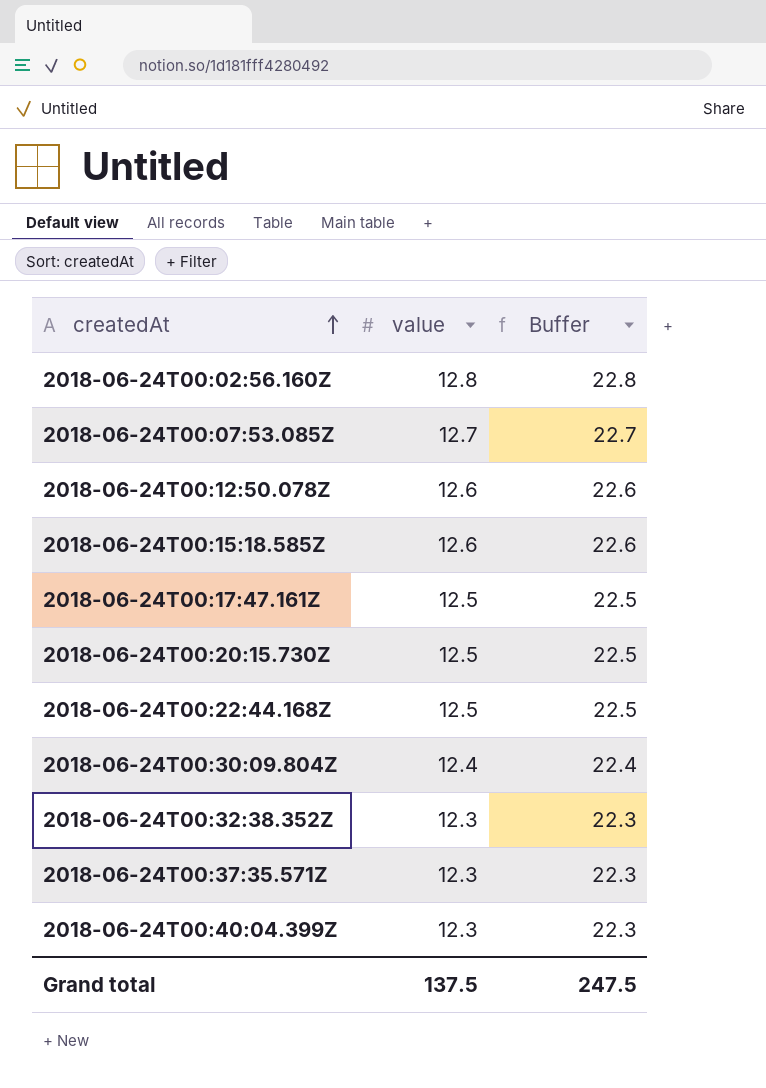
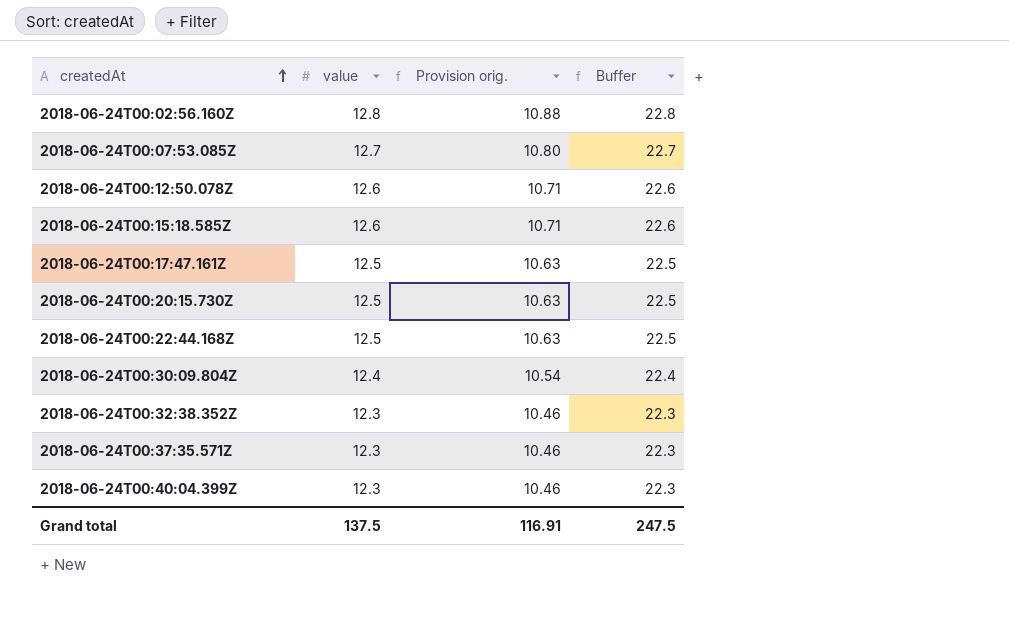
column Provision orig. | formula: none -> [value] * 0.85

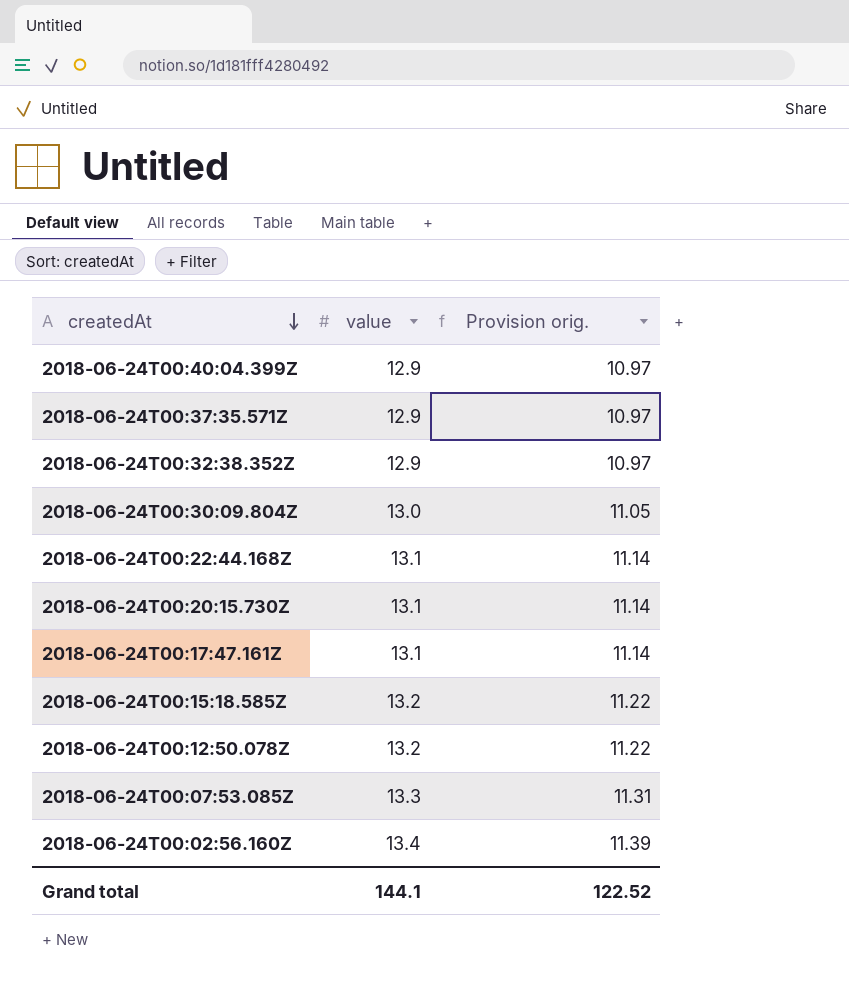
row order: createdAt ascending -> createdAt descending
column Buffer | formula: [value] + 10 -> none
2018-06-24T00:40:04.399Z | value: 12.3 -> 12.9
2018-06-24T00:40:04.399Z | Provision orig.: 10.46 -> 10.97
2018-06-24T00:37:35.571Z | value: 12.3 -> 12.9
2018-06-24T00:37:35.571Z | Provision orig.: 10.46 -> 10.97
2018-06-24T00:32:38.352Z | value: 12.3 -> 12.9
2018-06-24T00:32:38.352Z | Provision orig.: 10.46 -> 10.97
2018-06-24T00:30:09.804Z | value: 12.4 -> 13.0
2018-06-24T00:30:09.804Z | Provision orig.: 10.54 -> 11.05
2018-06-24T00:22:44.168Z | value: 12.5 -> 13.1
2018-06-24T00:22:44.168Z | Provision orig.: 10.63 -> 11.14
2018-06-24T00:20:15.730Z | value: 12.5 -> 13.1
2018-06-24T00:20:15.730Z | Provision orig.: 10.63 -> 11.14
2018-06-24T00:17:47.161Z | value: 12.5 -> 13.1
2018-06-24T00:17:47.161Z | Provision orig.: 10.63 -> 11.14
2018-06-24T00:15:18.585Z | value: 12.6 -> 13.2
2018-06-24T00:15:18.585Z | Provision orig.: 10.71 -> 11.22
2018-06-24T00:12:50.078Z | value: 12.6 -> 13.2
2018-06-24T00:12:50.078Z | Provision orig.: 10.71 -> 11.22
2018-06-24T00:07:53.085Z | value: 12.7 -> 13.3
2018-06-24T00:07:53.085Z | Provision orig.: 10.80 -> 11.31
2018-06-24T00:02:56.160Z | value: 12.8 -> 13.4
2018-06-24T00:02:56.160Z | Provision orig.: 10.88 -> 11.39
Grand total | value: 137.5 -> 144.1
Grand total | Provision orig.: 116.91 -> 122.52

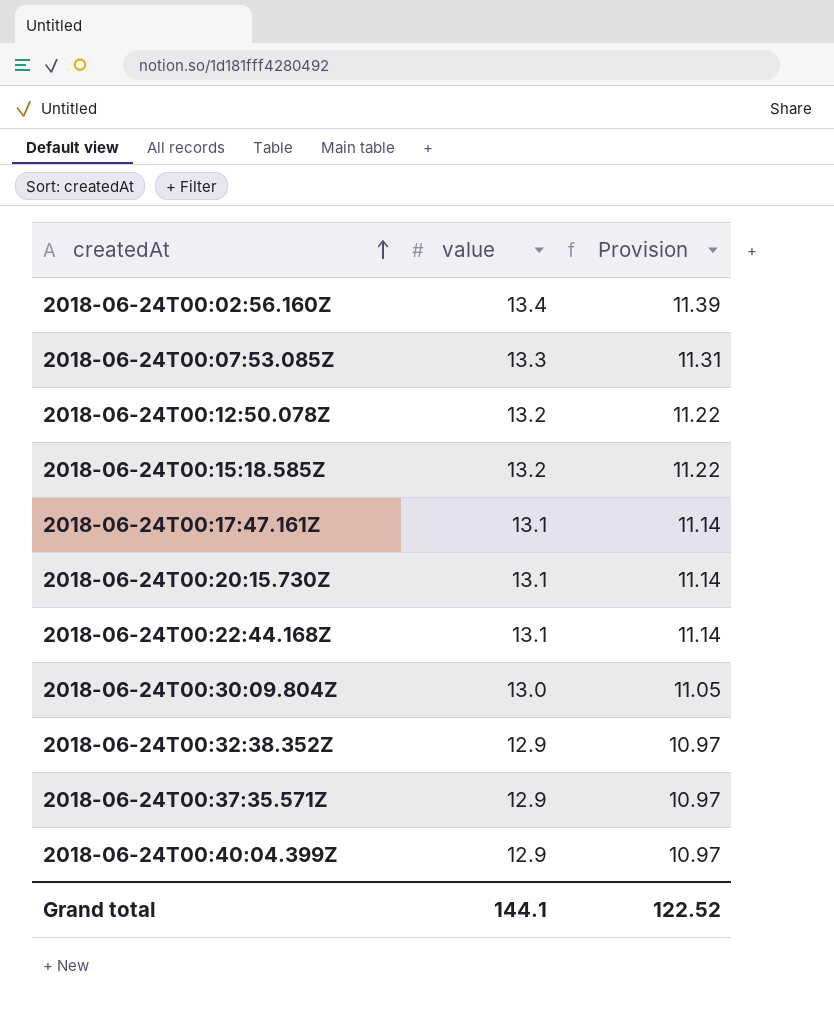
row order: createdAt descending -> createdAt ascending
column name: Provision orig. -> Provision

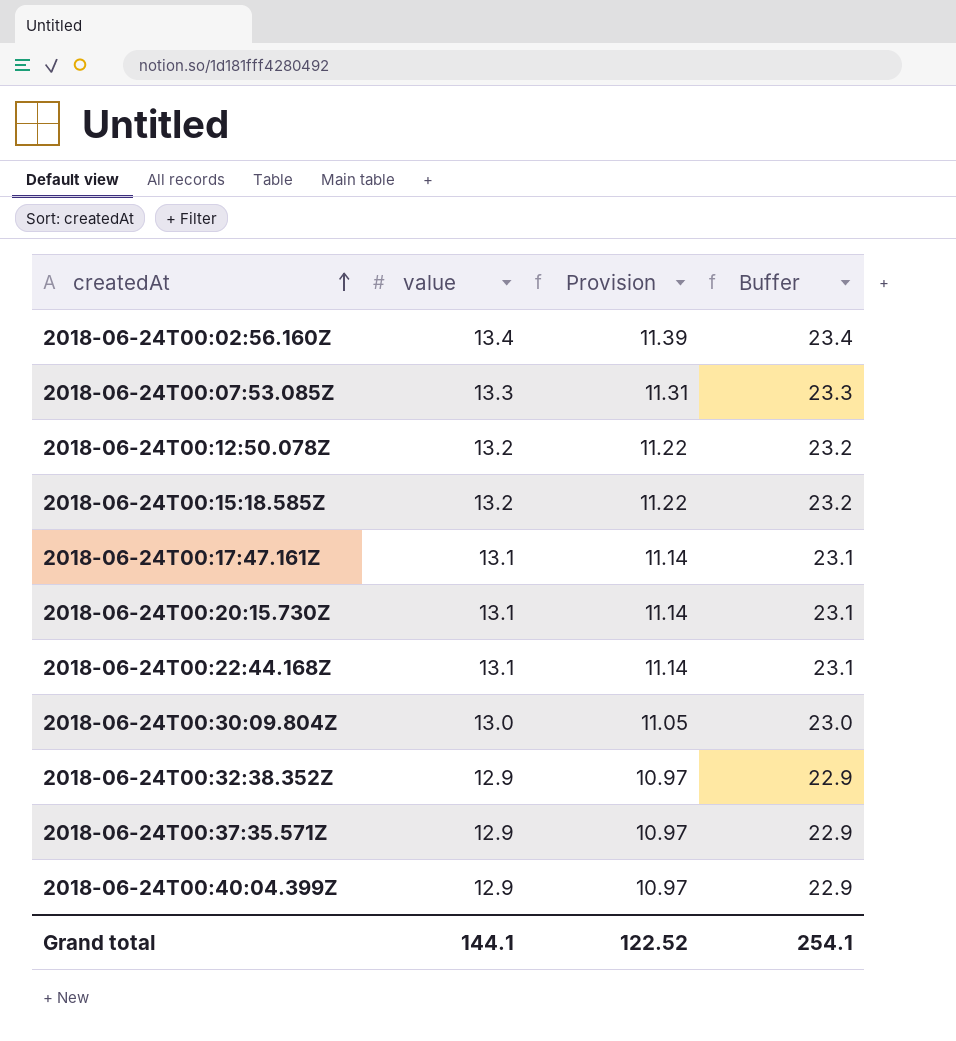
column Buffer | formula: none -> [value] + 10

